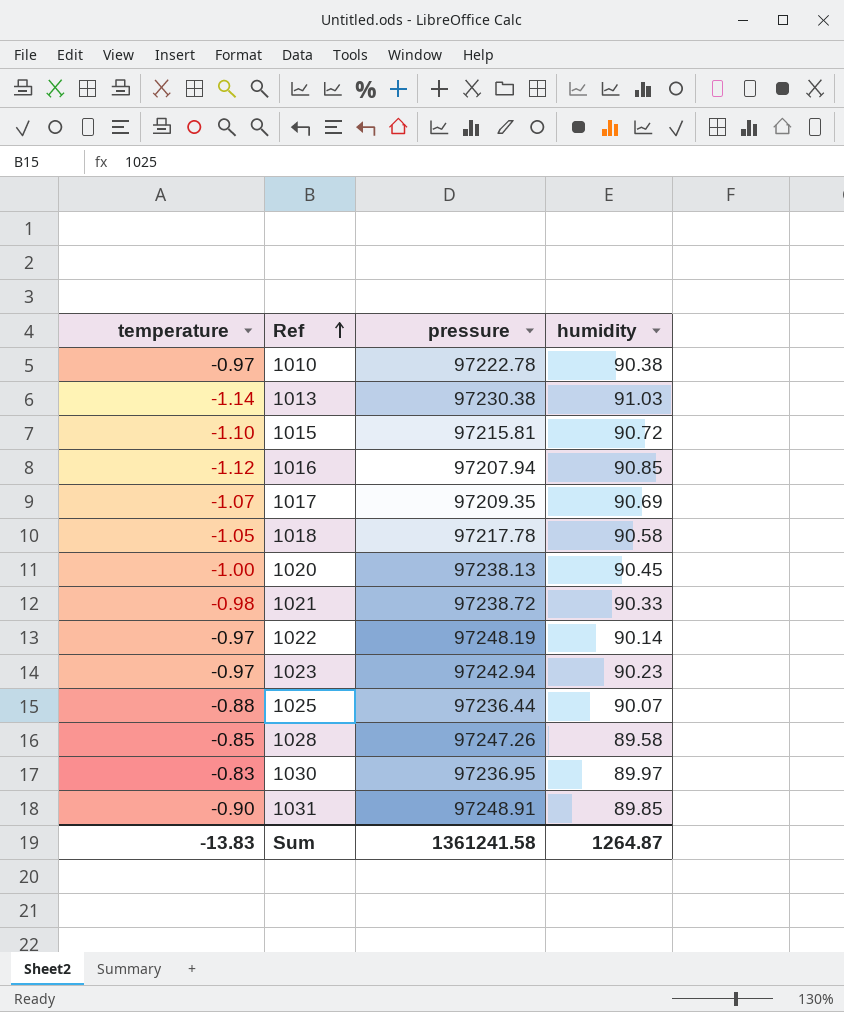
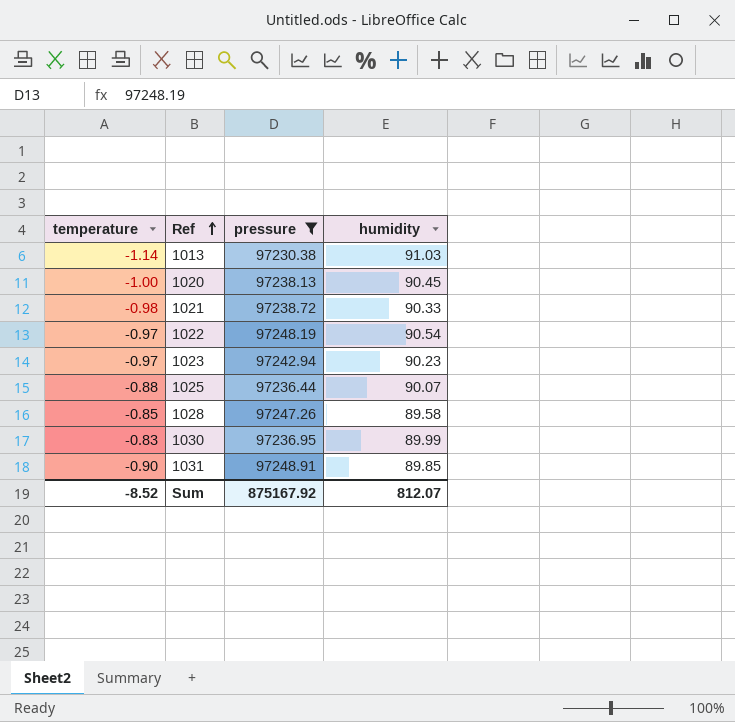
filter: none -> pressure >= 97230.38
1022 | humidity: 90.14 -> 90.54
1030 | humidity: 89.97 -> 89.99
Sum | temperature: -13.83 -> -8.52
Sum | pressure: 1361241.58 -> 875167.92
Sum | humidity: 1264.87 -> 812.07

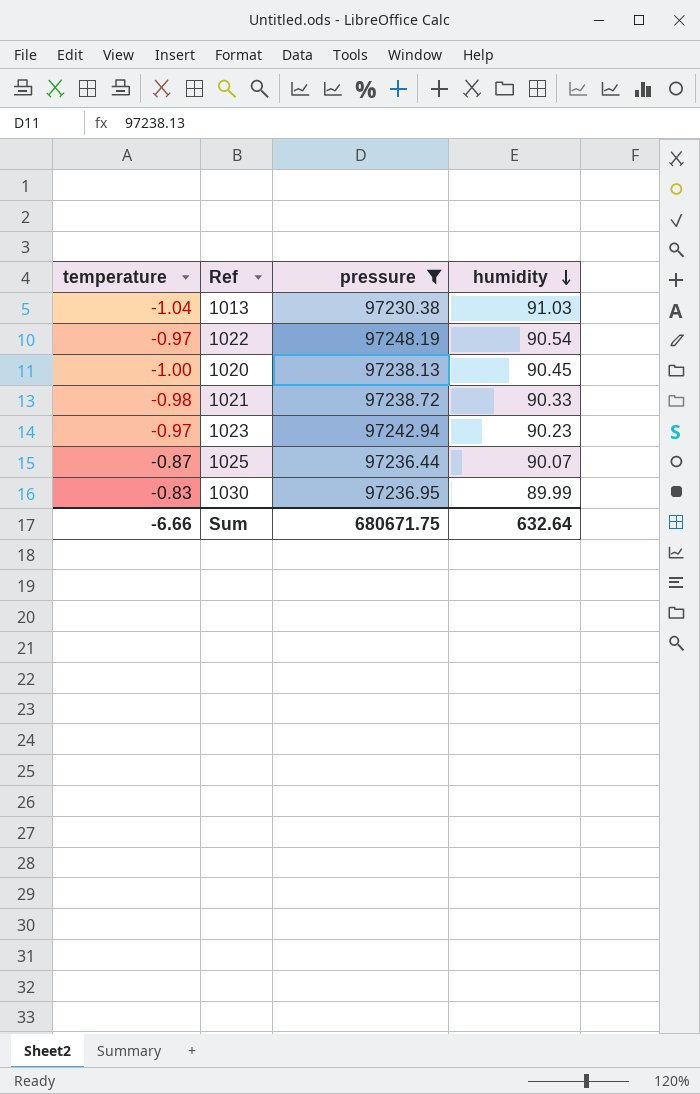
row order: Ref ascending -> humidity descending
row 1028: -0.85 | 97247.26 | 89.58 -> none
row 1031: -0.90 | 97248.91 | 89.85 -> none
1013 | temperature: -1.14 -> -1.04
1025 | temperature: -0.88 -> -0.87
Sum | temperature: -8.52 -> -6.66
Sum | pressure: 875167.92 -> 680671.75
Sum | humidity: 812.07 -> 632.64

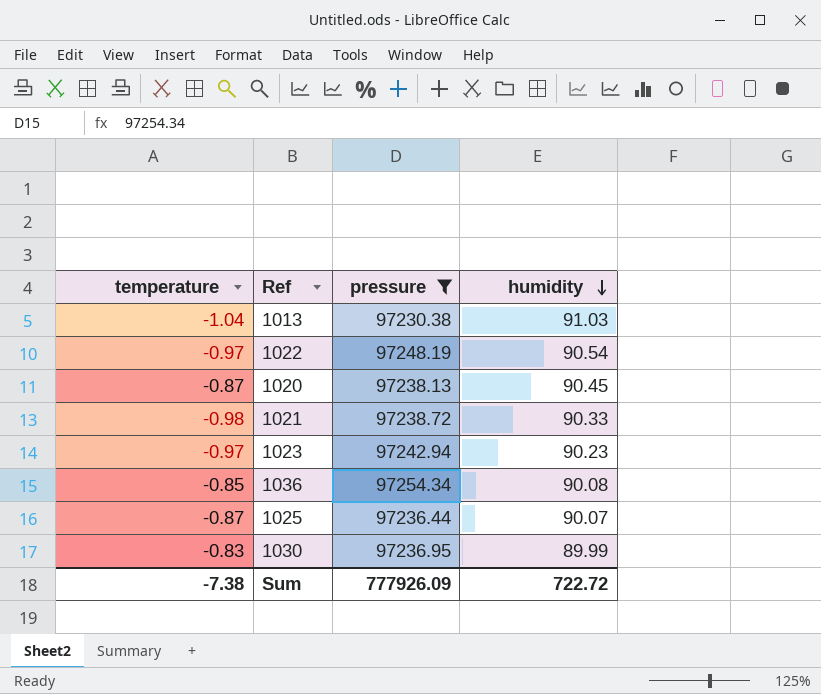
1020 | temperature: -1.00 -> -0.87
row 1036: none -> -0.85 | 97254.34 | 90.08
Sum | temperature: -6.66 -> -7.38
Sum | pressure: 680671.75 -> 777926.09
Sum | humidity: 632.64 -> 722.72

